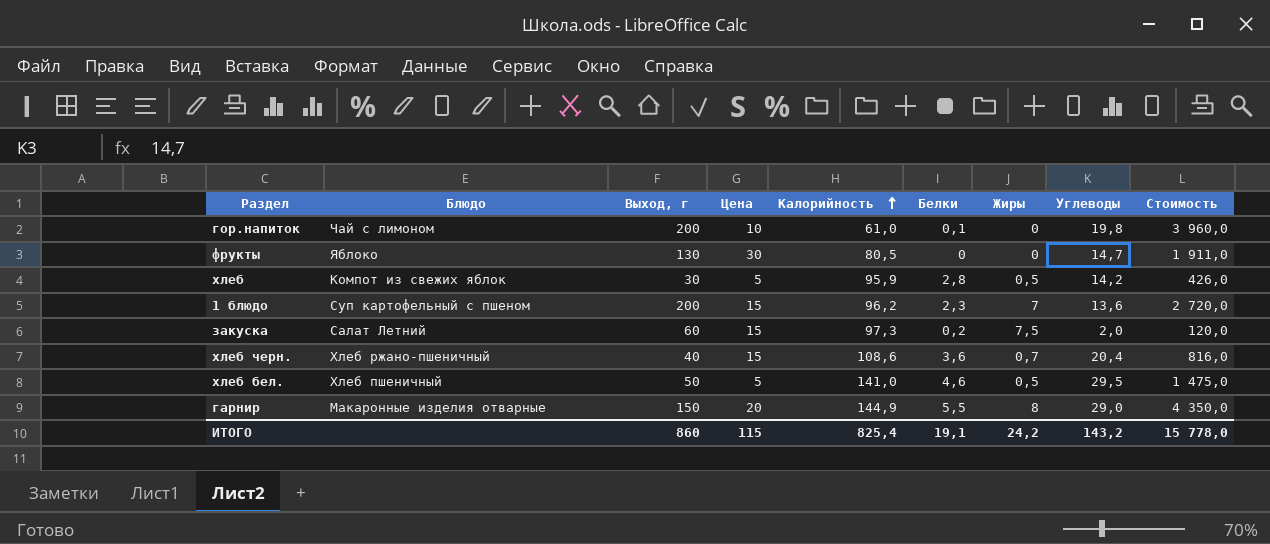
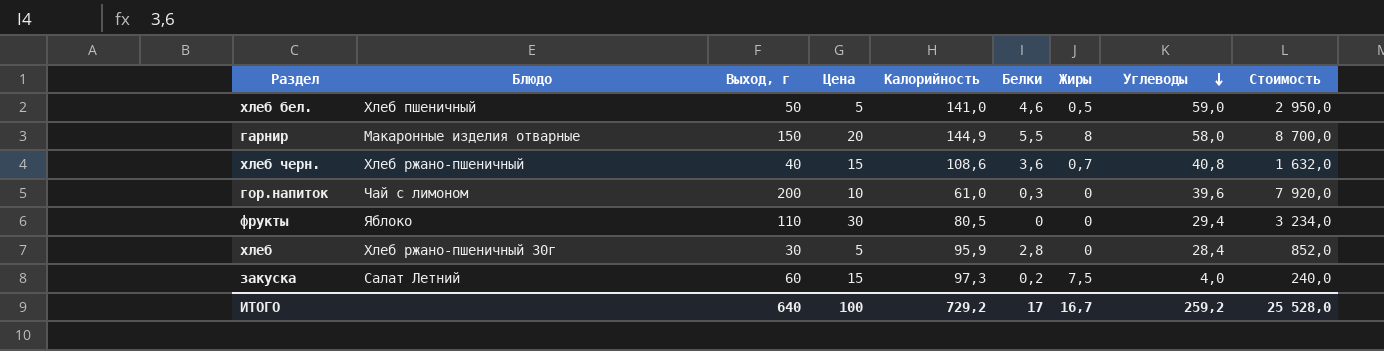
row order: Калорийность ascending -> Углеводы descending
row 1 блюдо: Суп картофельный с пшеном | 200 | 15 | 96,2 | 2,3 | 7 | 13,6 | 2 720,0 -> none
хлеб бел. | Углеводы: 29,5 -> 59,0
хлеб бел. | Стоимость: 1 475,0 -> 2 950,0
гарнир | Углеводы: 29,0 -> 58,0
гарнир | Стоимость: 4 350,0 -> 8 700,0
хлеб черн. | Углеводы: 20,4 -> 40,8
хлеб черн. | Стоимость: 816,0 -> 1 632,0
гор.напиток | Белки: 0,1 -> 0,3
гор.напиток | Углеводы: 19,8 -> 39,6
гор.напиток | Стоимость: 3 960,0 -> 7 920,0
фрукты | Выход, г: 130 -> 110
фрукты | Углеводы: 14,7 -> 29,4
фрукты | Стоимость: 1 911,0 -> 3 234,0
хлеб | Блюдо: Компот из свежих яблок -> Хлеб ржано-пшеничный 30г
хлеб | Жиры: 0,5 -> 0
хлеб | Углеводы: 14,2 -> 28,4
хлеб | Стоимость: 426,0 -> 852,0
закуска | Углеводы: 2,0 -> 4,0
закуска | Стоимость: 120,0 -> 240,0
ИТОГО | Выход, г: 860 -> 640
ИТОГО | Цена: 115 -> 100
ИТОГО | Калорийность: 825,4 -> 729,2
ИТОГО | Белки: 19,1 -> 17
ИТОГО | Жиры: 24,2 -> 16,7
ИТОГО | Углеводы: 143,2 -> 259,2
ИТОГО | Стоимость: 15 778,0 -> 25 528,0

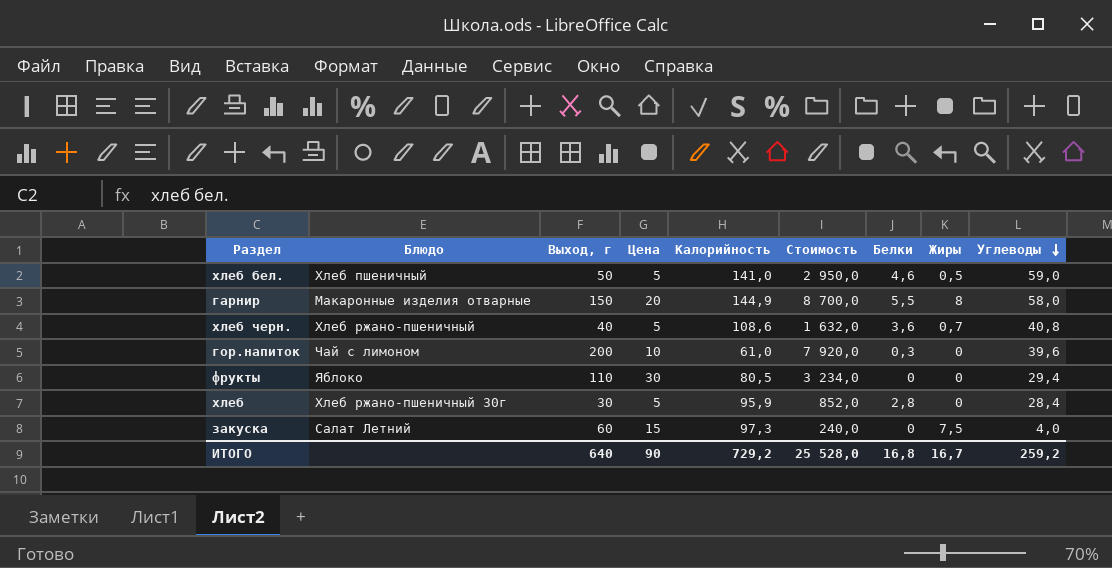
column Стоимость | position: 9 -> 6
хлеб черн. | Цена: 15 -> 5
закуска | Белки: 0,2 -> 0
ИТОГО | Цена: 100 -> 90
ИТОГО | Белки: 17 -> 16,8

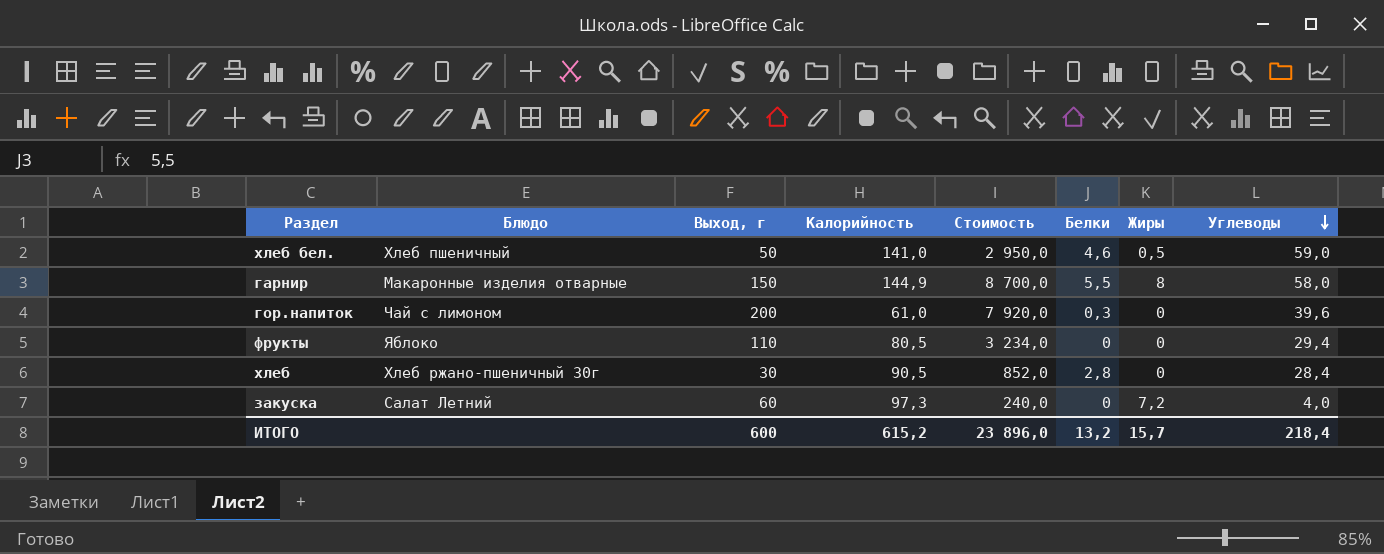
column Цена | position: 4 -> none
row хлеб черн.: Хлеб ржано-пшеничный | 40 | 5 | 108,6 | 1 632,0 | 3,6 | 0,7 | 40,8 -> none
хлеб | Калорийность: 95,9 -> 90,5
закуска | Жиры: 7,5 -> 7,2
ИТОГО | Выход, г: 640 -> 600
ИТОГО | Калорийность: 729,2 -> 615,2
ИТОГО | Стоимость: 25 528,0 -> 23 896,0
ИТОГО | Белки: 16,8 -> 13,2
ИТОГО | Жиры: 16,7 -> 15,7
ИТОГО | Углеводы: 259,2 -> 218,4

